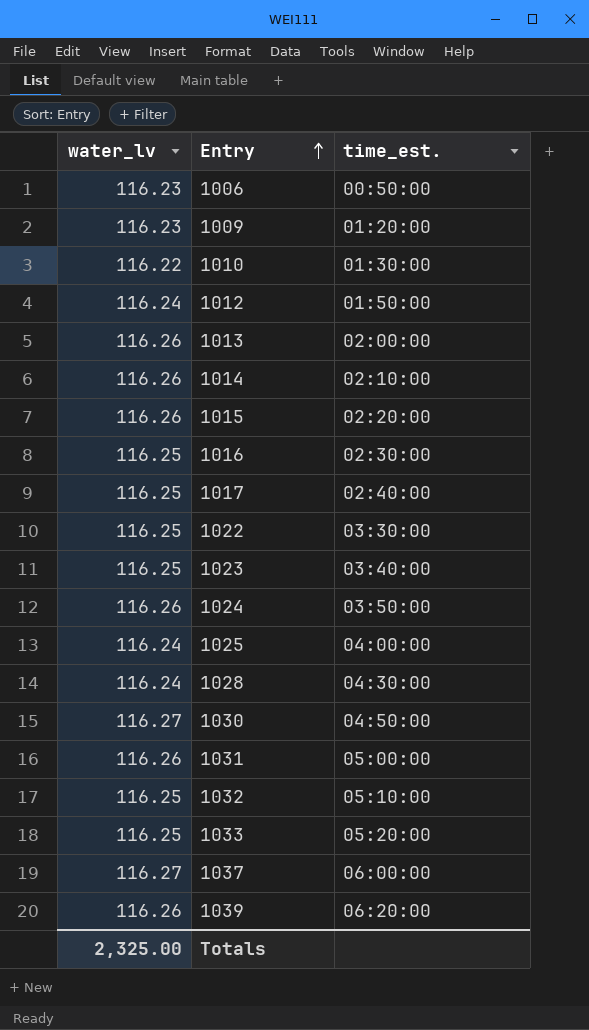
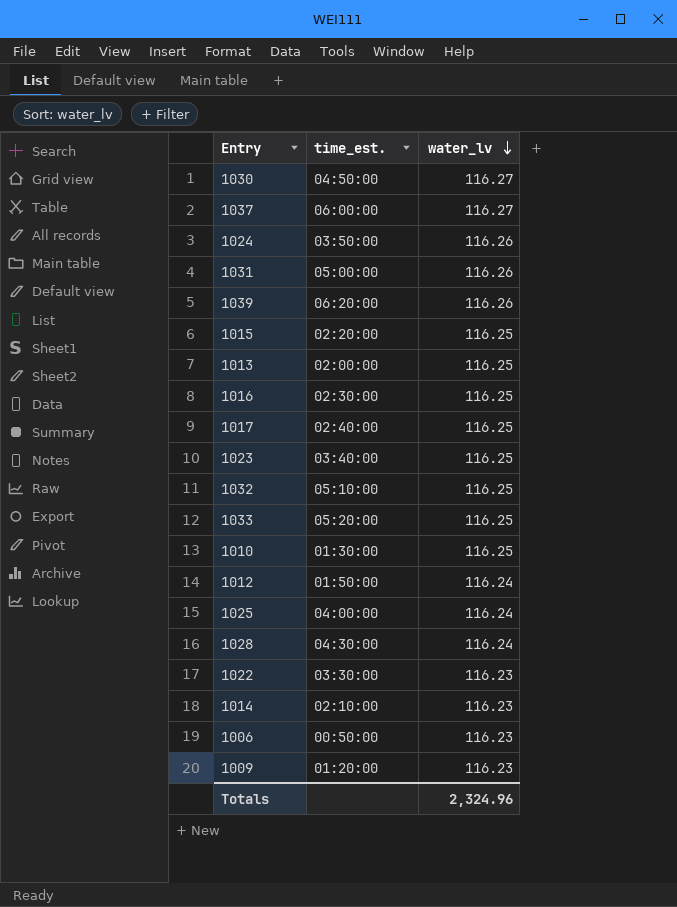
row order: Entry ascending -> water_lv descending
column water_lv | position: 1 -> 3
1015 | water_lv: 116.26 -> 116.25
1013 | water_lv: 116.26 -> 116.25
1010 | water_lv: 116.22 -> 116.25
1022 | water_lv: 116.25 -> 116.23
1014 | water_lv: 116.26 -> 116.23
Totals | water_lv: 2,325.00 -> 2,324.96

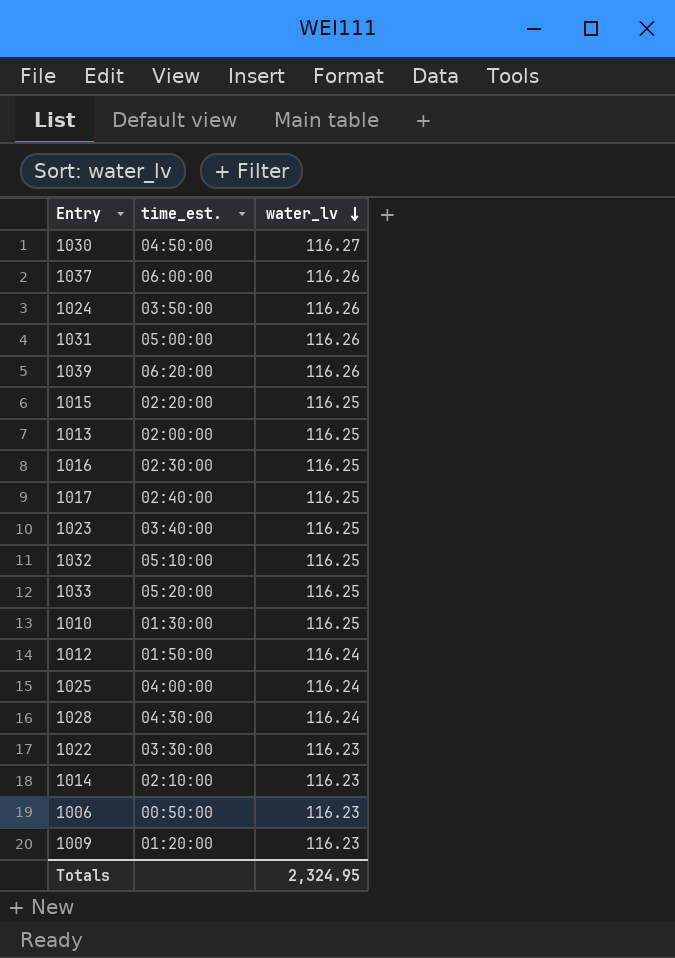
1037 | water_lv: 116.27 -> 116.26
Totals | water_lv: 2,324.96 -> 2,324.95

